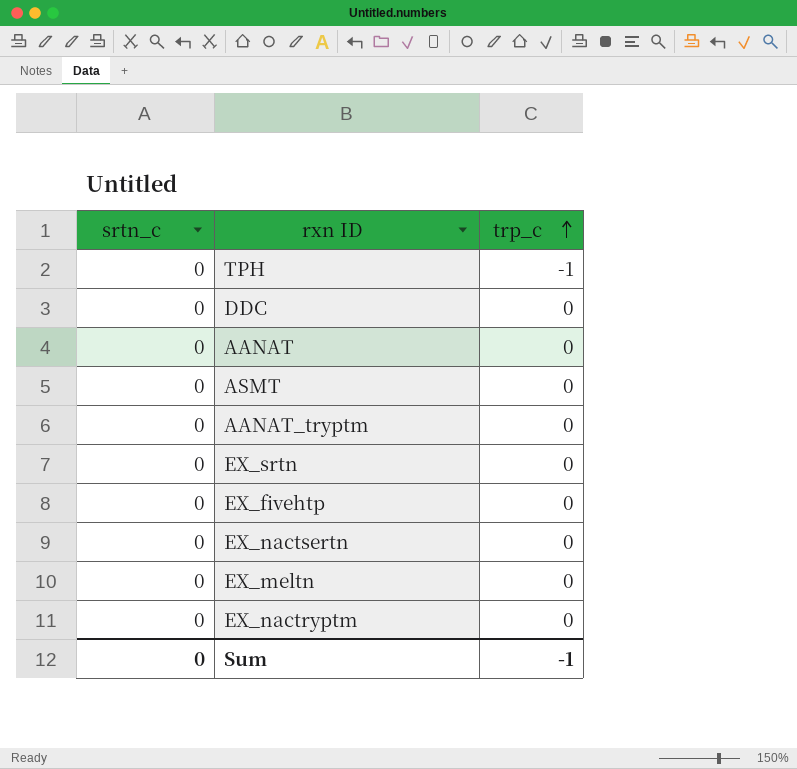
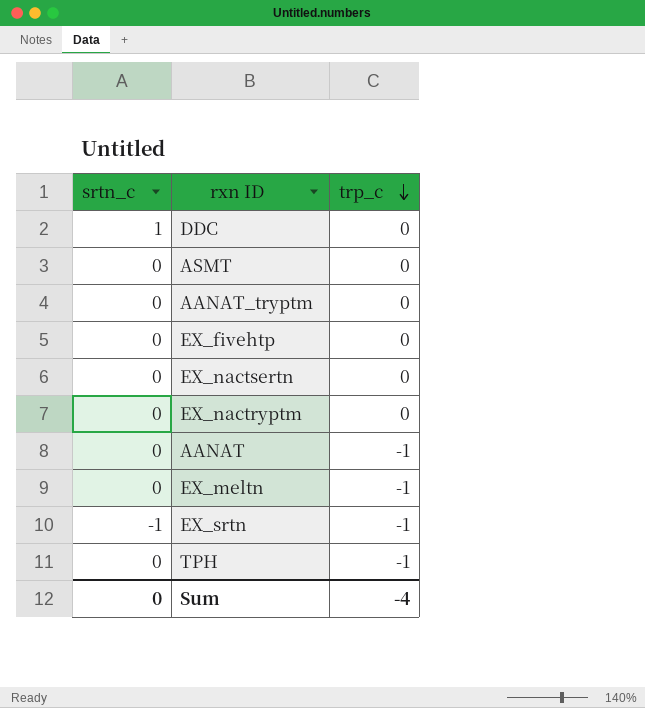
row order: trp_c ascending -> trp_c descending
DDC | srtn_c: 0 -> 1
AANAT | trp_c: 0 -> -1
EX_meltn | trp_c: 0 -> -1
EX_srtn | srtn_c: 0 -> -1
EX_srtn | trp_c: 0 -> -1
Sum | trp_c: -1 -> -4

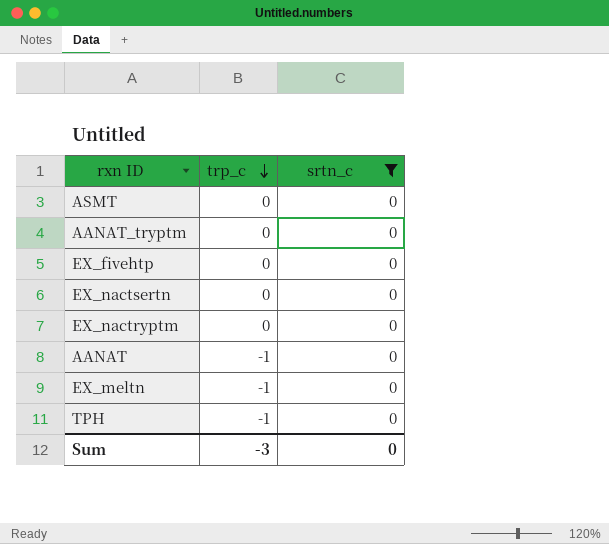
filter: none -> srtn_c = 0
column srtn_c | position: 1 -> 3
Sum | trp_c: -4 -> -3

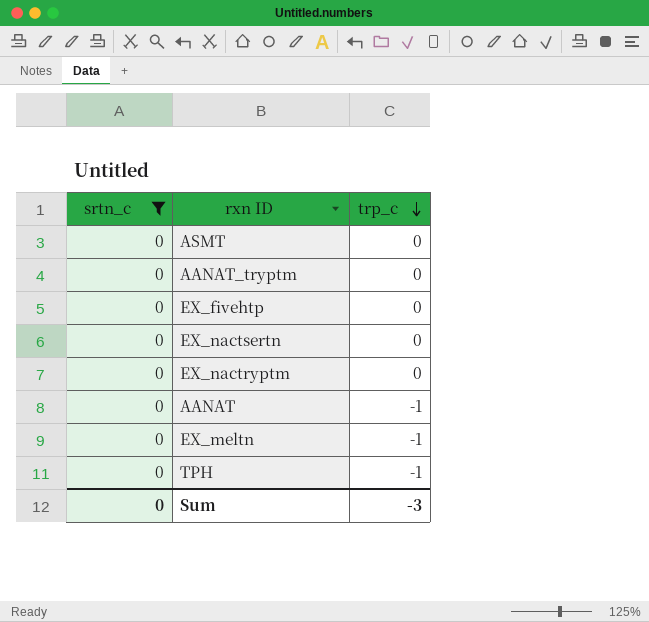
column srtn_c | position: 3 -> 1

